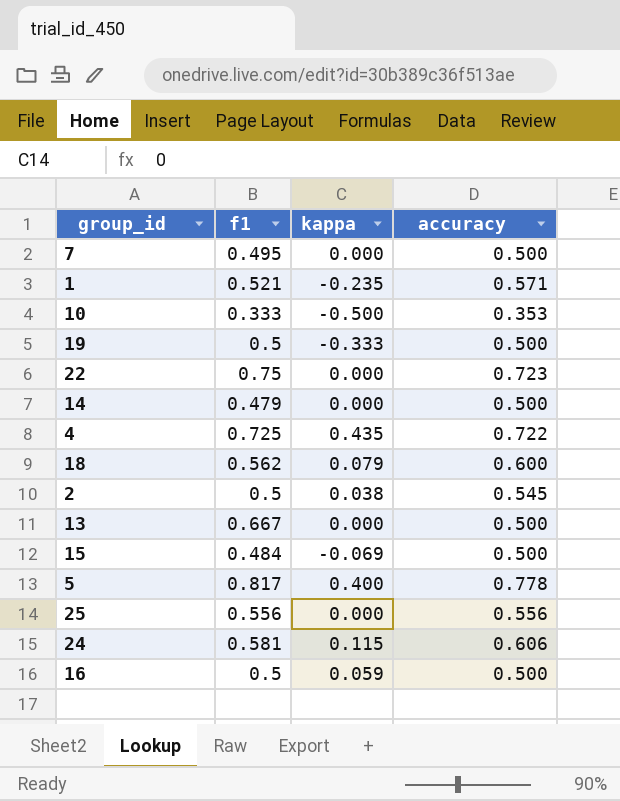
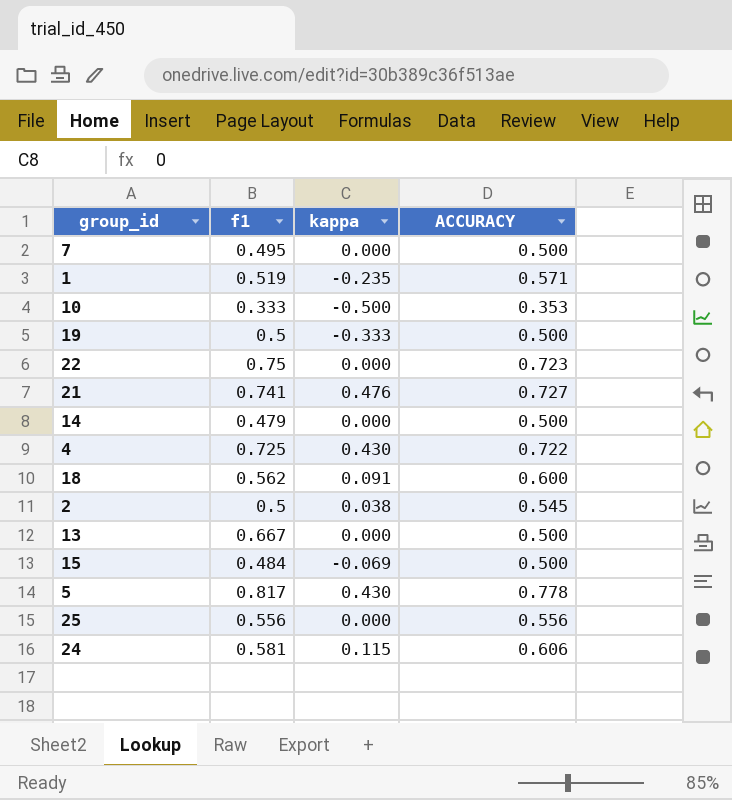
column name: accuracy -> ACCURACY
row 16: 0.5 | 0.059 | 0.500 -> none
1 | f1: 0.521 -> 0.519
row 21: none -> 0.741 | 0.476 | 0.727
4 | kappa: 0.435 -> 0.430
18 | kappa: 0.079 -> 0.091
5 | kappa: 0.400 -> 0.430

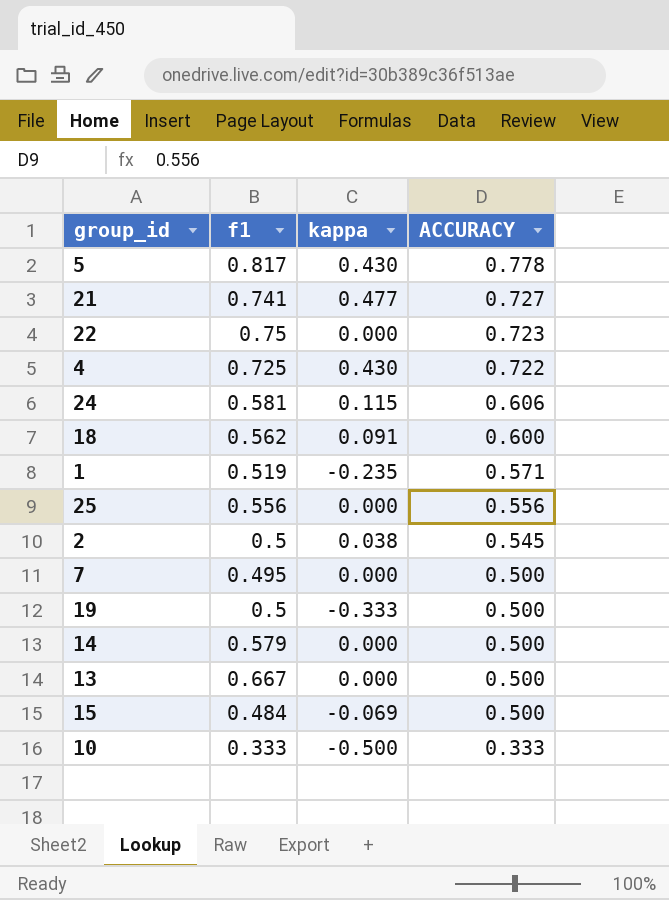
row order: none -> ACCURACY descending
21 | kappa: 0.476 -> 0.477
14 | f1: 0.479 -> 0.579
10 | ACCURACY: 0.353 -> 0.333

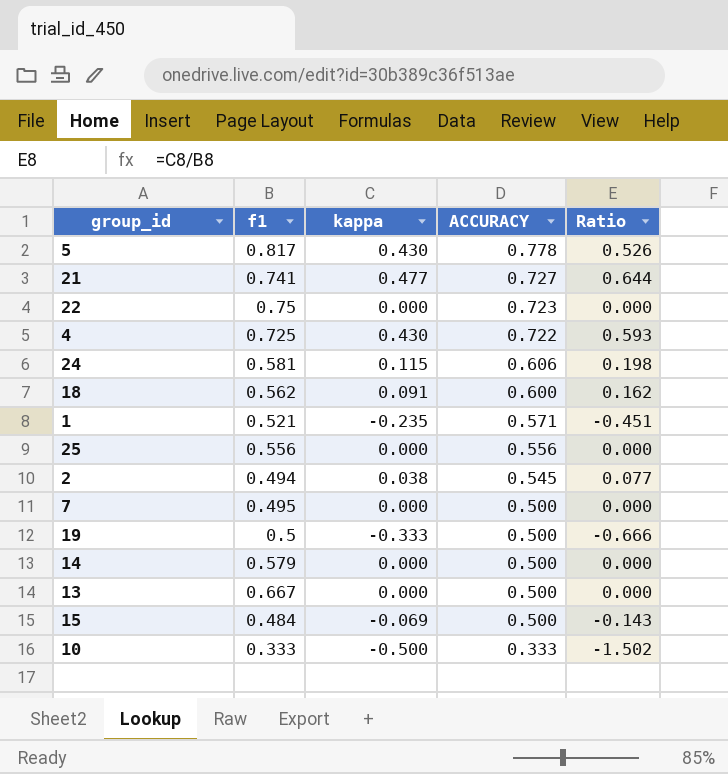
column Ratio | formula: none -> [kappa] / [f1]
1 | f1: 0.519 -> 0.521
2 | f1: 0.5 -> 0.494

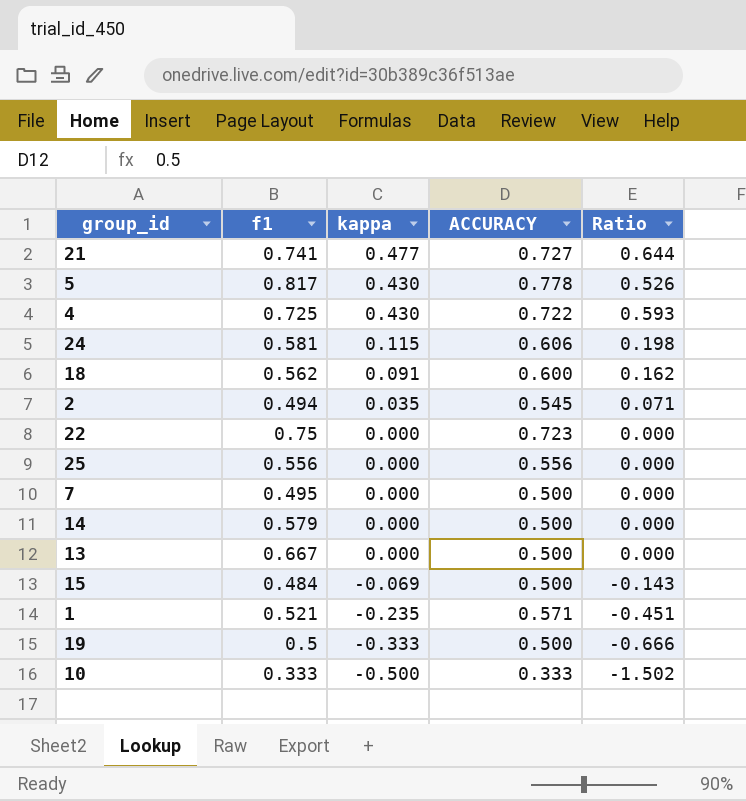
row order: ACCURACY descending -> kappa descending
2 | kappa: 0.038 -> 0.035
2 | Ratio: 0.077 -> 0.071

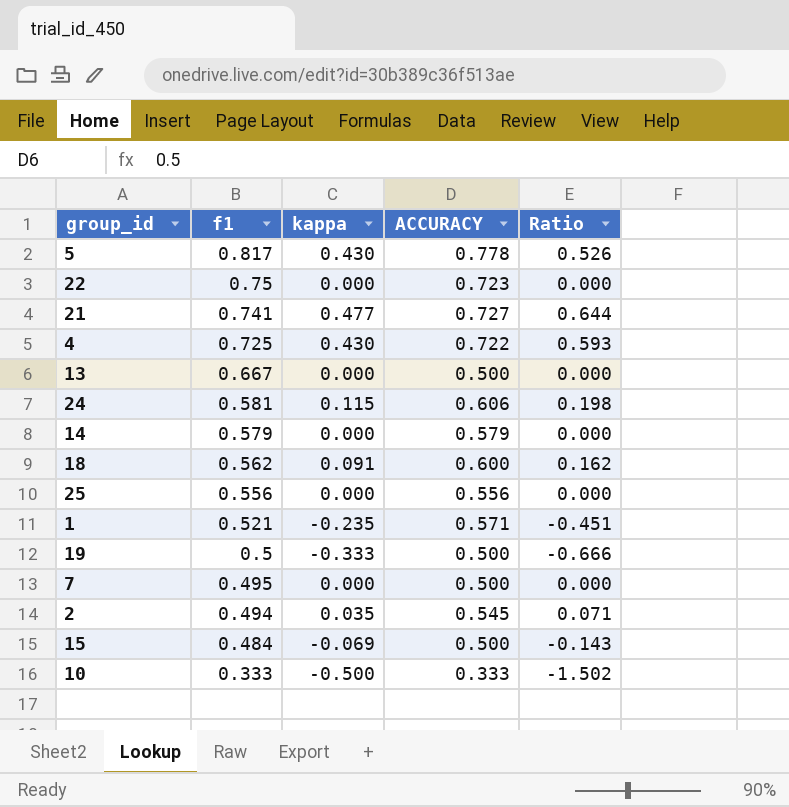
row order: kappa descending -> f1 descending
14 | ACCURACY: 0.500 -> 0.579

